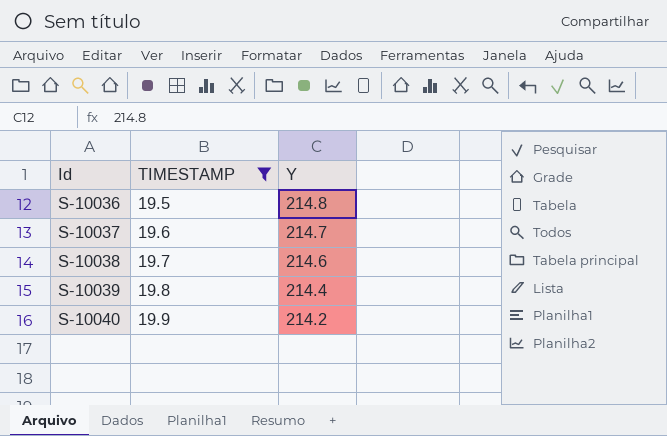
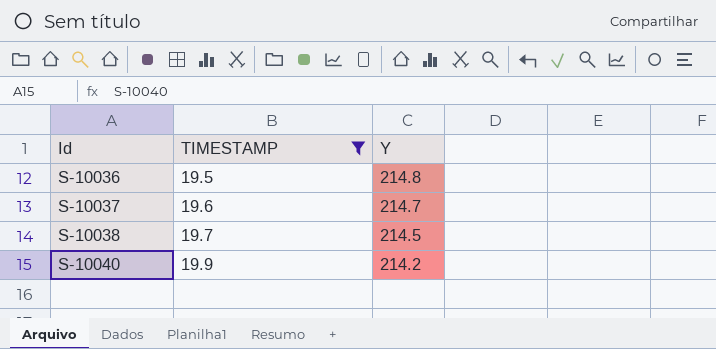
row S-10039: 19.8 | 214.4 -> none
S-10038 | Y: 214.6 -> 214.5

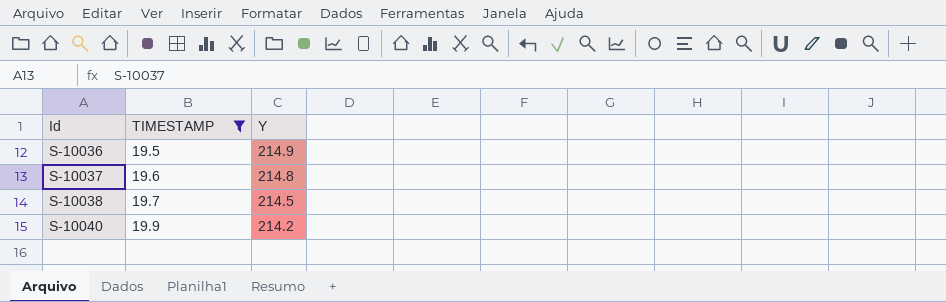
S-10036 | Y: 214.8 -> 214.9
S-10037 | Y: 214.7 -> 214.8

